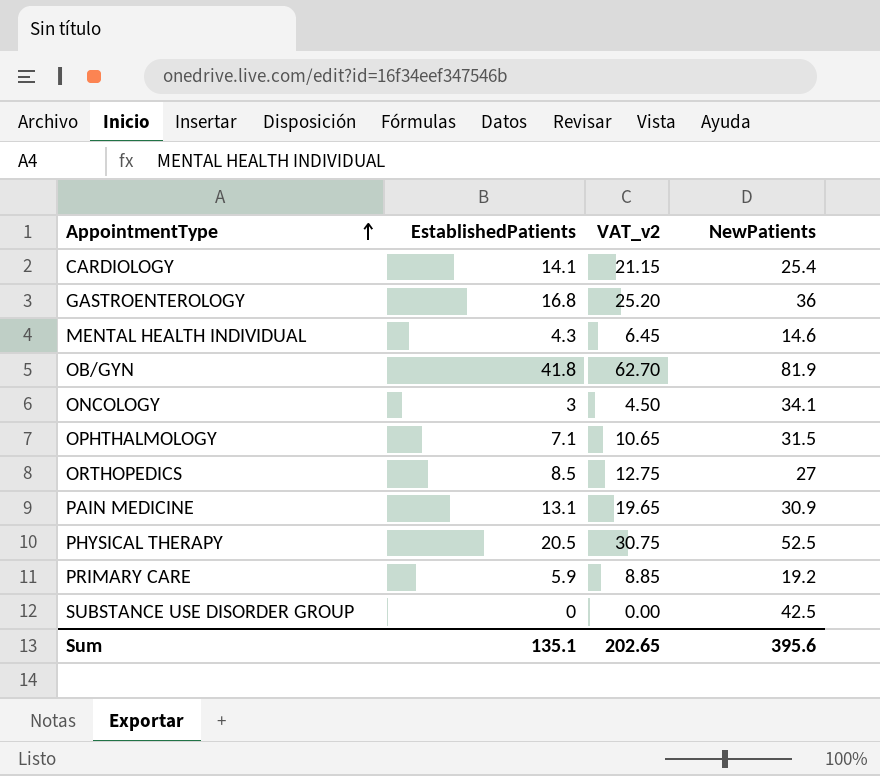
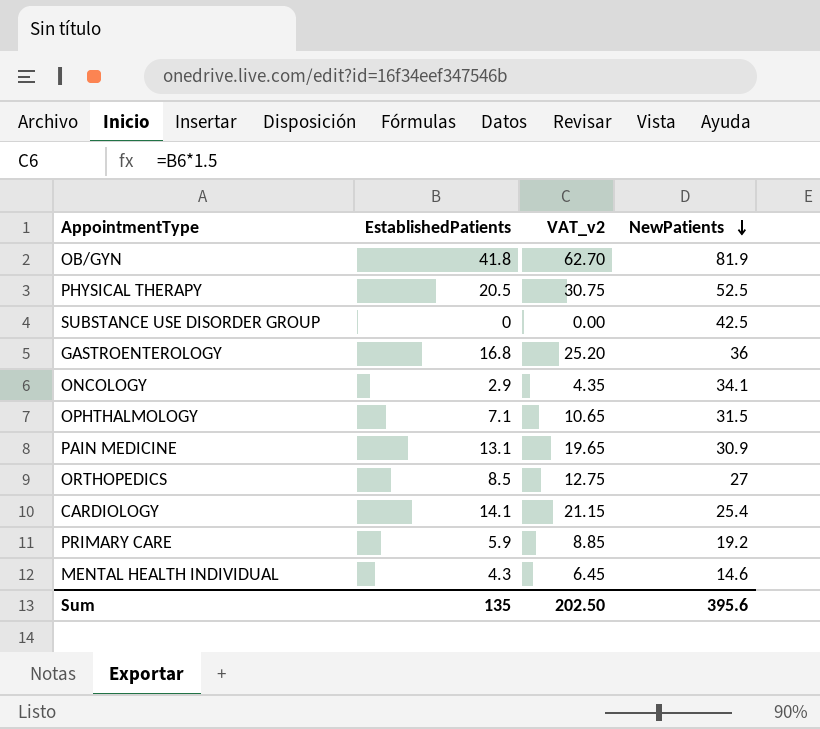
row order: AppointmentType ascending -> NewPatients descending
ONCOLOGY | EstablishedPatients: 3 -> 2.9
ONCOLOGY | VAT_v2: 4.50 -> 4.35
Sum | EstablishedPatients: 135.1 -> 135
Sum | VAT_v2: 202.65 -> 202.50

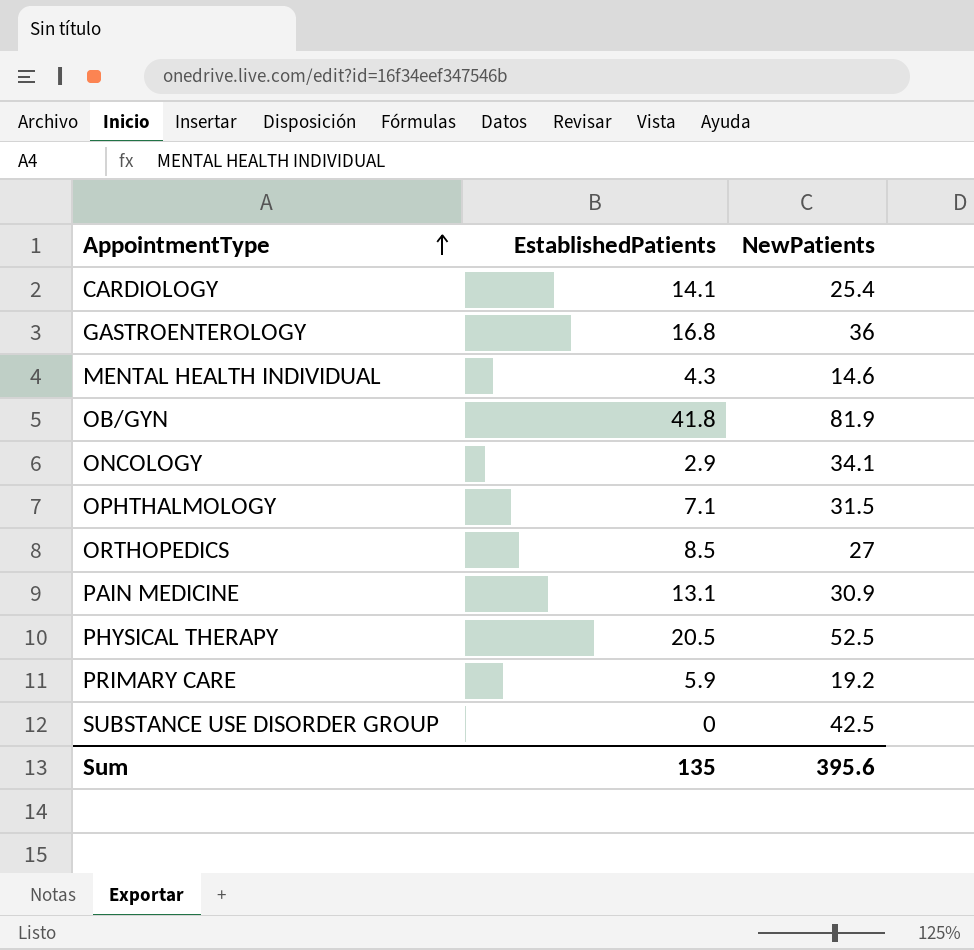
row order: NewPatients descending -> AppointmentType ascending
column VAT_v2 | formula: [EstablishedPatients] * 1.5 -> none

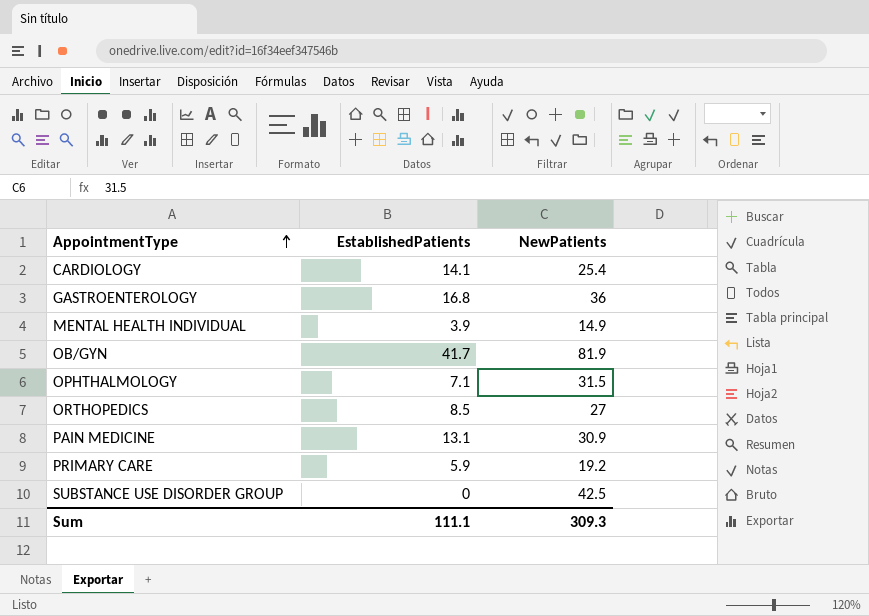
row ONCOLOGY: 2.9 | 34.1 -> none
row PHYSICAL THERAPY: 20.5 | 52.5 -> none
MENTAL HEALTH INDIVIDUAL | EstablishedPatients: 4.3 -> 3.9
MENTAL HEALTH INDIVIDUAL | NewPatients: 14.6 -> 14.9
OB/GYN | EstablishedPatients: 41.8 -> 41.7
Sum | EstablishedPatients: 135 -> 111.1
Sum | NewPatients: 395.6 -> 309.3

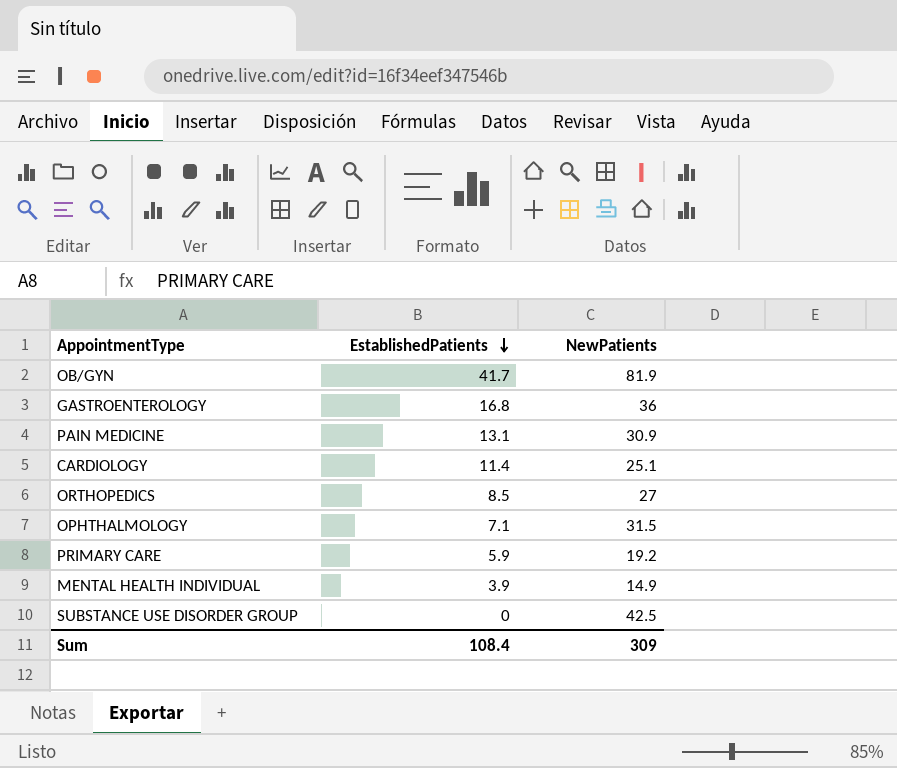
row order: AppointmentType ascending -> EstablishedPatients descending
CARDIOLOGY | EstablishedPatients: 14.1 -> 11.4
CARDIOLOGY | NewPatients: 25.4 -> 25.1
Sum | EstablishedPatients: 111.1 -> 108.4
Sum | NewPatients: 309.3 -> 309

